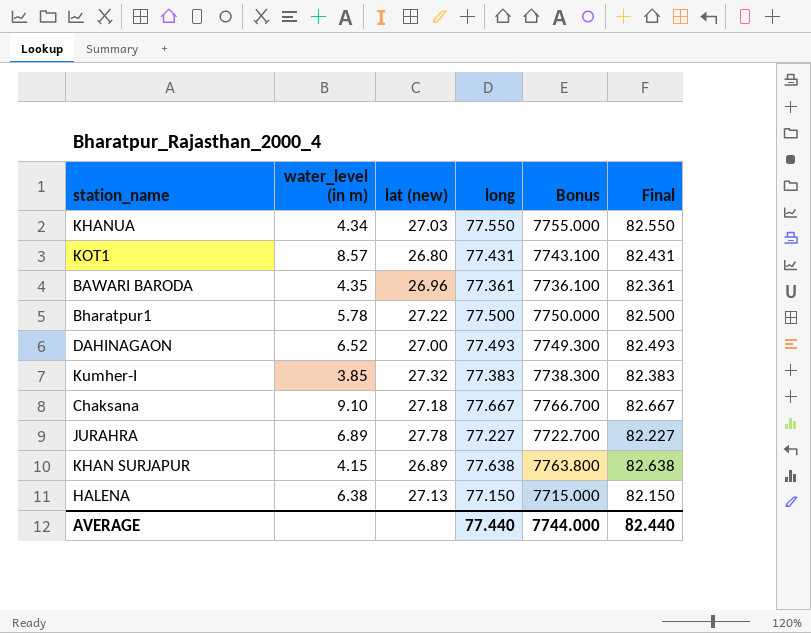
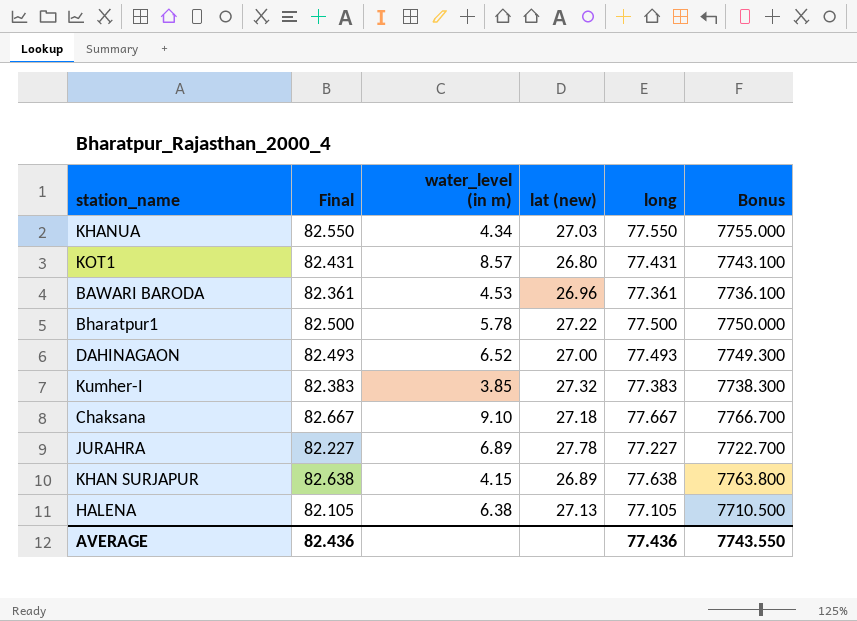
column Final | position: 6 -> 2
BAWARI BARODA | water_level (in m): 4.35 -> 4.53
HALENA | Final: 82.150 -> 82.105
HALENA | long: 77.150 -> 77.105
HALENA | Bonus: 7715.000 -> 7710.500
AVERAGE | Final: 82.440 -> 82.436
AVERAGE | long: 77.440 -> 77.436
AVERAGE | Bonus: 7744.000 -> 7743.550

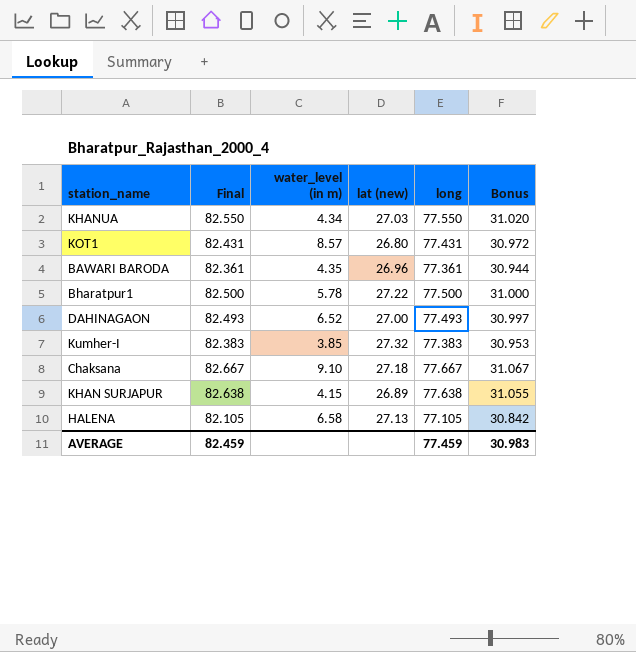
column Bonus | formula: [long] * 100 -> [long] * 0.4
row JURAHRA: 82.227 | 6.89 | 27.78 | 77.227 | 7722.700 -> none
BAWARI BARODA | water_level (in m): 4.53 -> 4.35
HALENA | water_level (in m): 6.38 -> 6.58
AVERAGE | Final: 82.436 -> 82.459
AVERAGE | long: 77.436 -> 77.459
AVERAGE | Bonus: 7743.550 -> 30.983

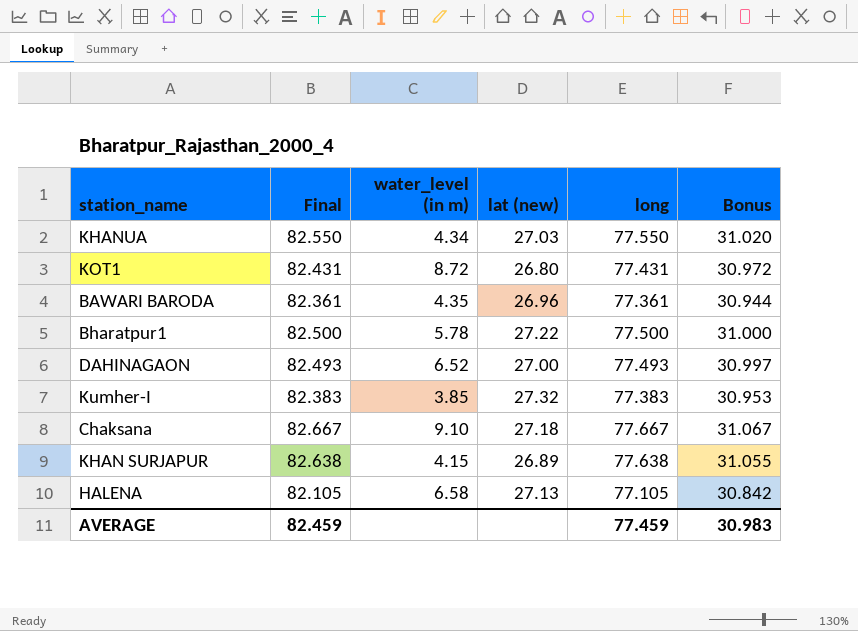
KOT1 | water_level (in m): 8.57 -> 8.72

